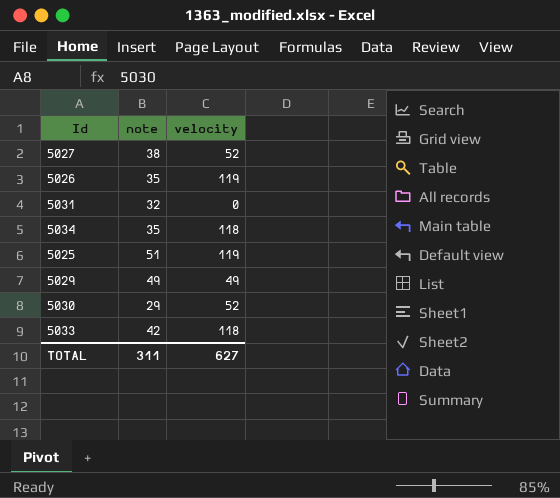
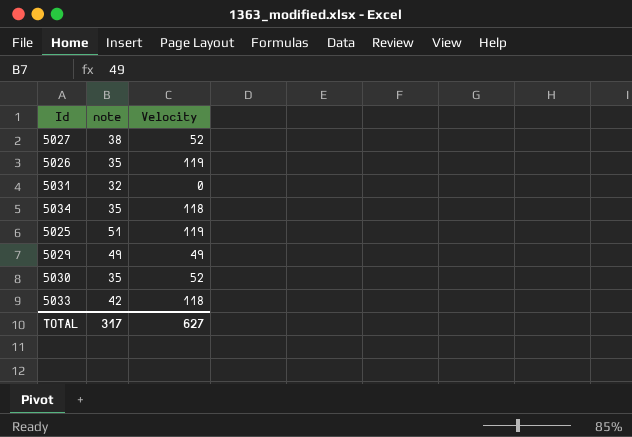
column name: velocity -> Velocity
5030 | note: 29 -> 35
TOTAL | note: 311 -> 317

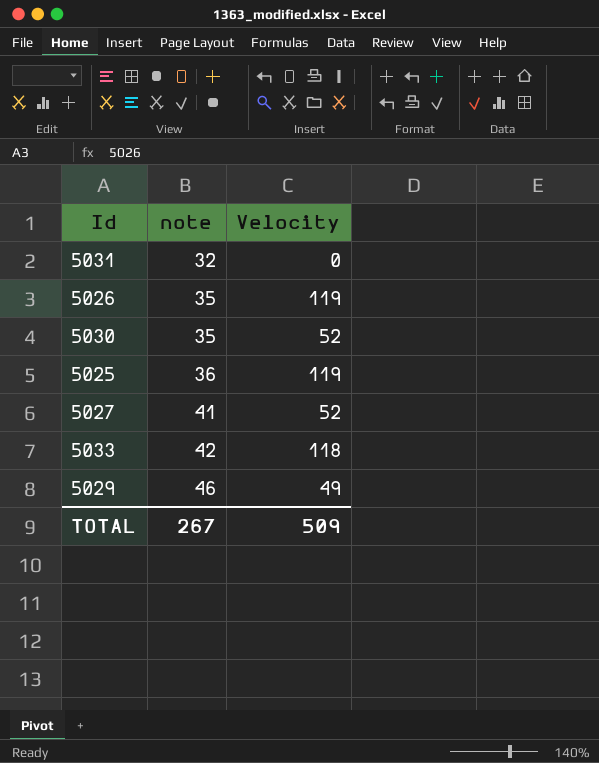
row order: none -> note ascending
row 5034: 35 | 118 -> none
5025 | note: 51 -> 36
5027 | note: 38 -> 41
5029 | note: 49 -> 46
TOTAL | note: 317 -> 267
TOTAL | Velocity: 627 -> 509

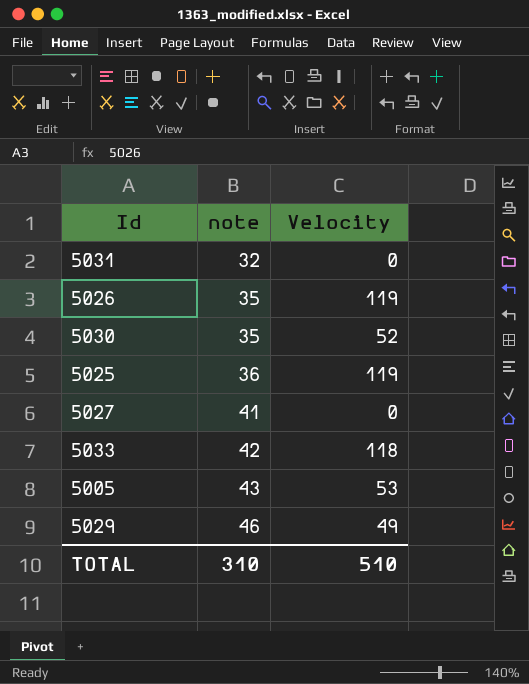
5027 | Velocity: 52 -> 0
row 5005: none -> 43 | 53
TOTAL | note: 267 -> 310
TOTAL | Velocity: 509 -> 510

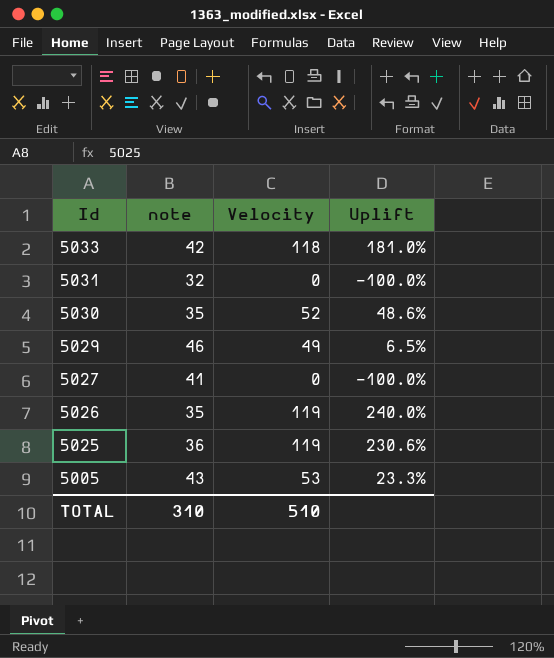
row order: note ascending -> Id descending
column Uplift | formula: none -> ([Velocity] - [note]) / [note]

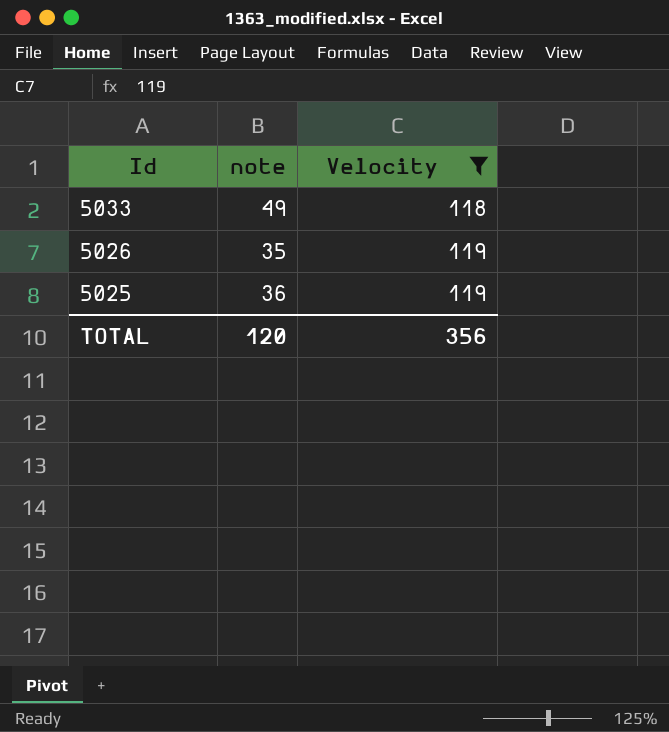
filter: none -> Velocity >= 118
column Uplift | formula: ([Velocity] - [note]) / [note] -> none
5033 | note: 42 -> 49
TOTAL | note: 310 -> 120
TOTAL | Velocity: 510 -> 356

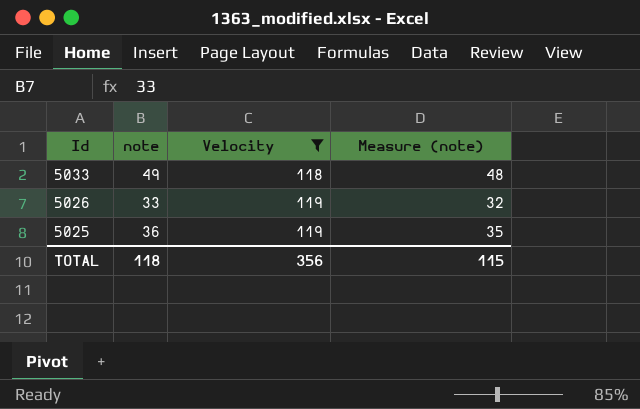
column Measure (note) | formula: none -> [note] - 1
5026 | note: 35 -> 33
TOTAL | note: 120 -> 118

